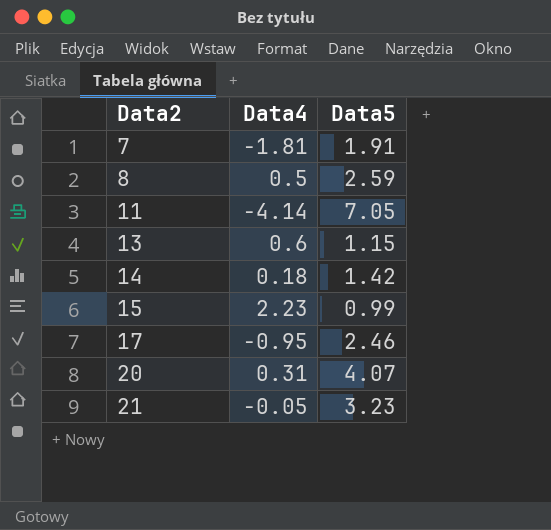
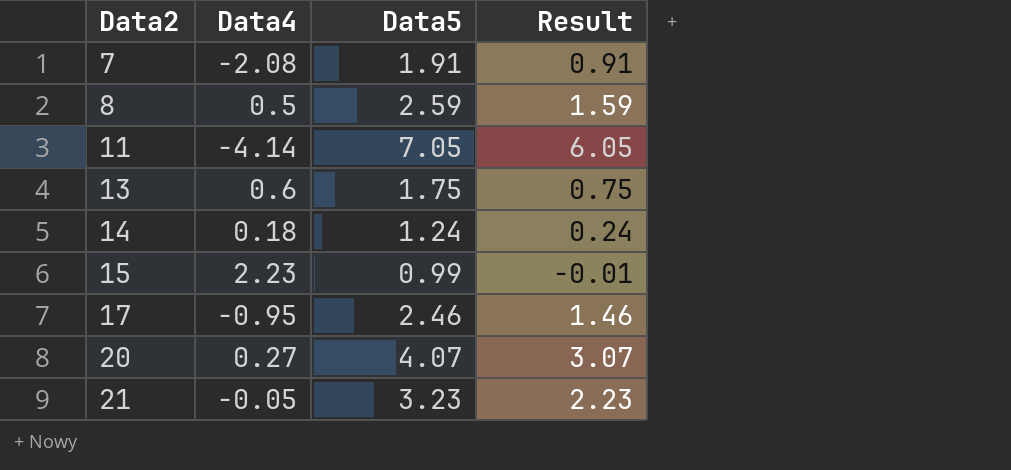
column Result | formula: none -> [Data5] - 1
7 | Data4: -1.81 -> -2.08
13 | Data5: 1.15 -> 1.75
14 | Data5: 1.42 -> 1.24
20 | Data4: 0.31 -> 0.27

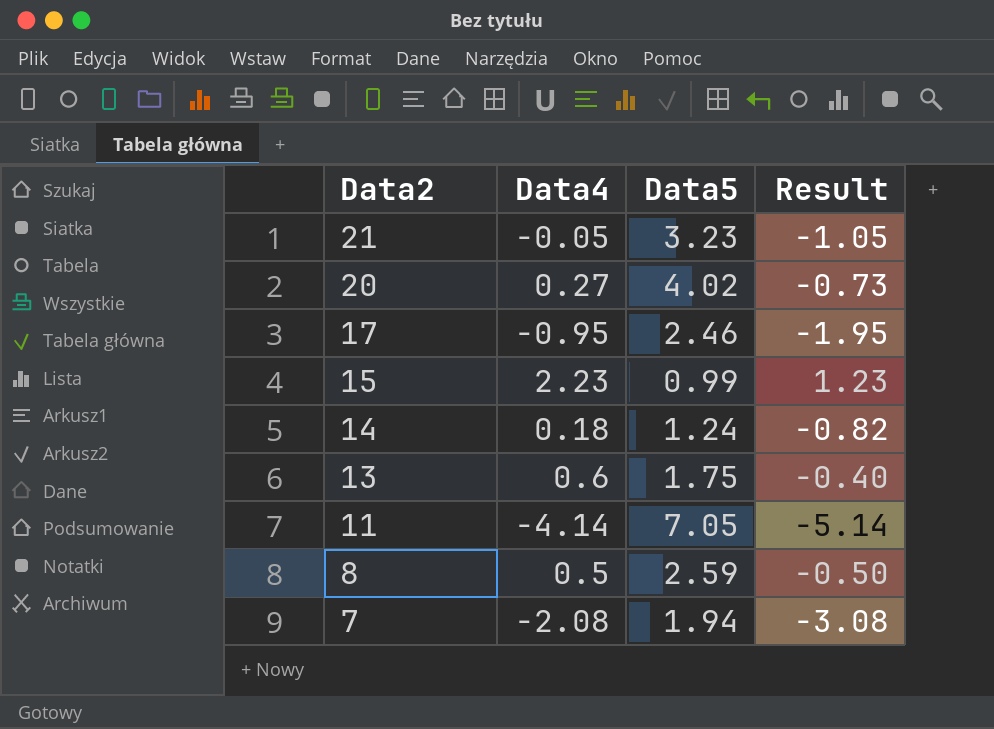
row order: Data2 ascending -> Data2 descending
column Result | formula: [Data5] - 1 -> [Data4] - 1
20 | Data5: 4.07 -> 4.02
7 | Data5: 1.91 -> 1.94

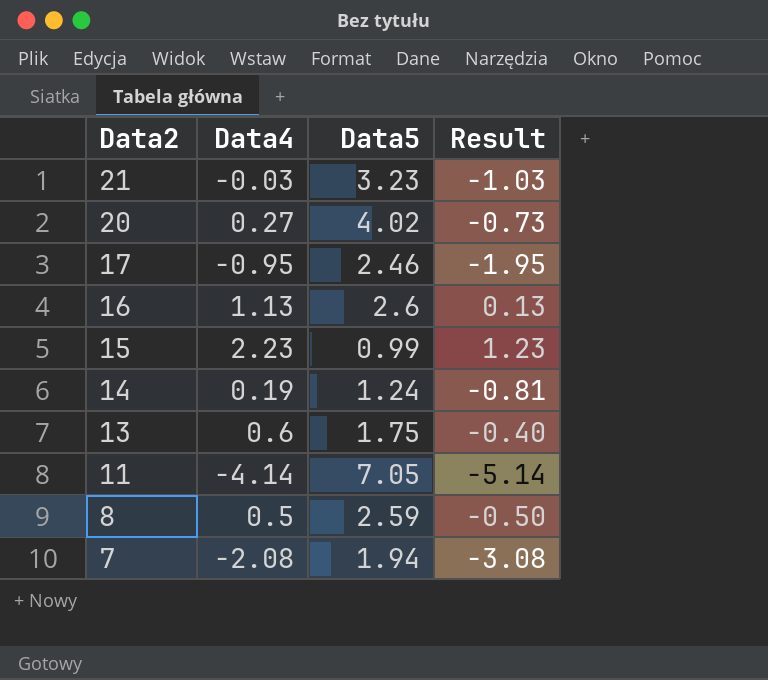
21 | Data4: -0.05 -> -0.03
21 | Result: -1.05 -> -1.03
row 16: none -> 1.13 | 2.6 | 0.13
14 | Data4: 0.18 -> 0.19
14 | Result: -0.82 -> -0.81

